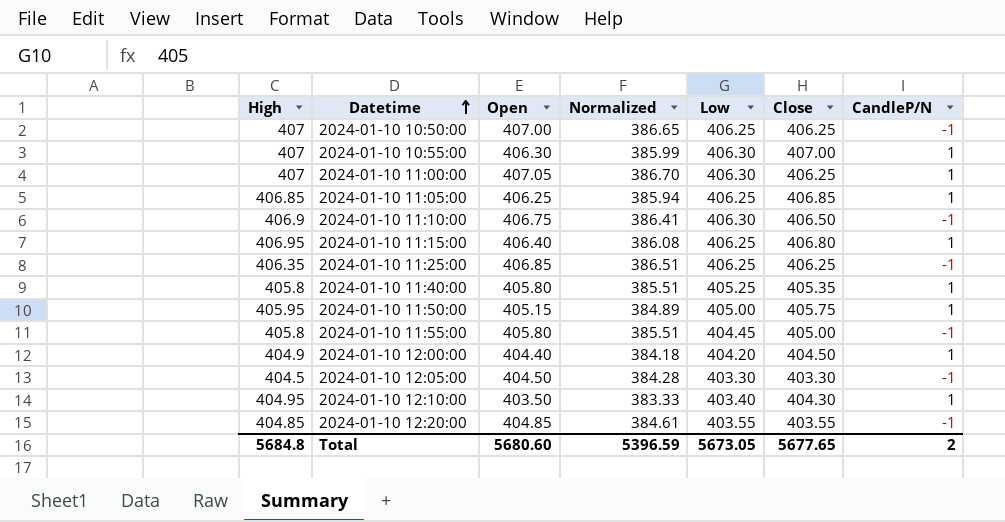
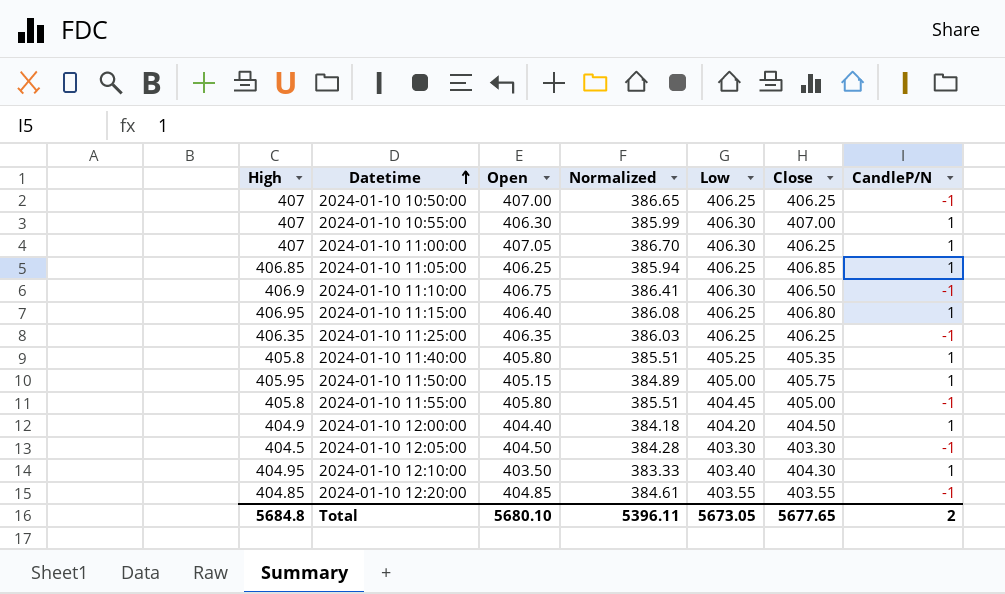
2024-01-10 11:25:00 | Open: 406.85 -> 406.35
2024-01-10 11:25:00 | Normalized: 386.51 -> 386.03
Total | Open: 5680.60 -> 5680.10
Total | Normalized: 5396.59 -> 5396.11

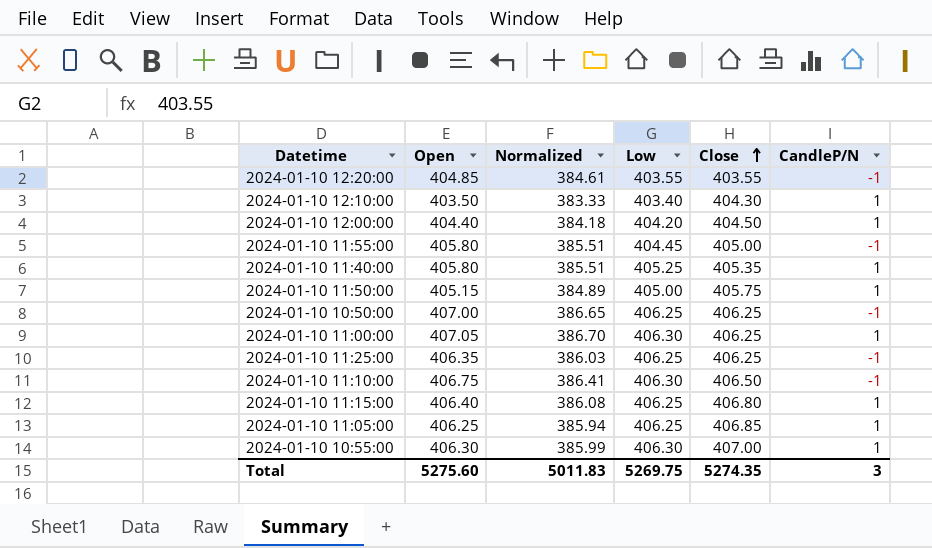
row order: Datetime ascending -> Close ascending
column High | position: 1 -> none
row 2024-01-10 12:05:00: 404.5 | 404.50 | 384.28 | 403.30 | 403.30 | -1 -> none
Total | Open: 5680.10 -> 5275.60
Total | Normalized: 5396.11 -> 5011.83
Total | Low: 5673.05 -> 5269.75
Total | Close: 5677.65 -> 5274.35
Total | CandleP/N: 2 -> 3

